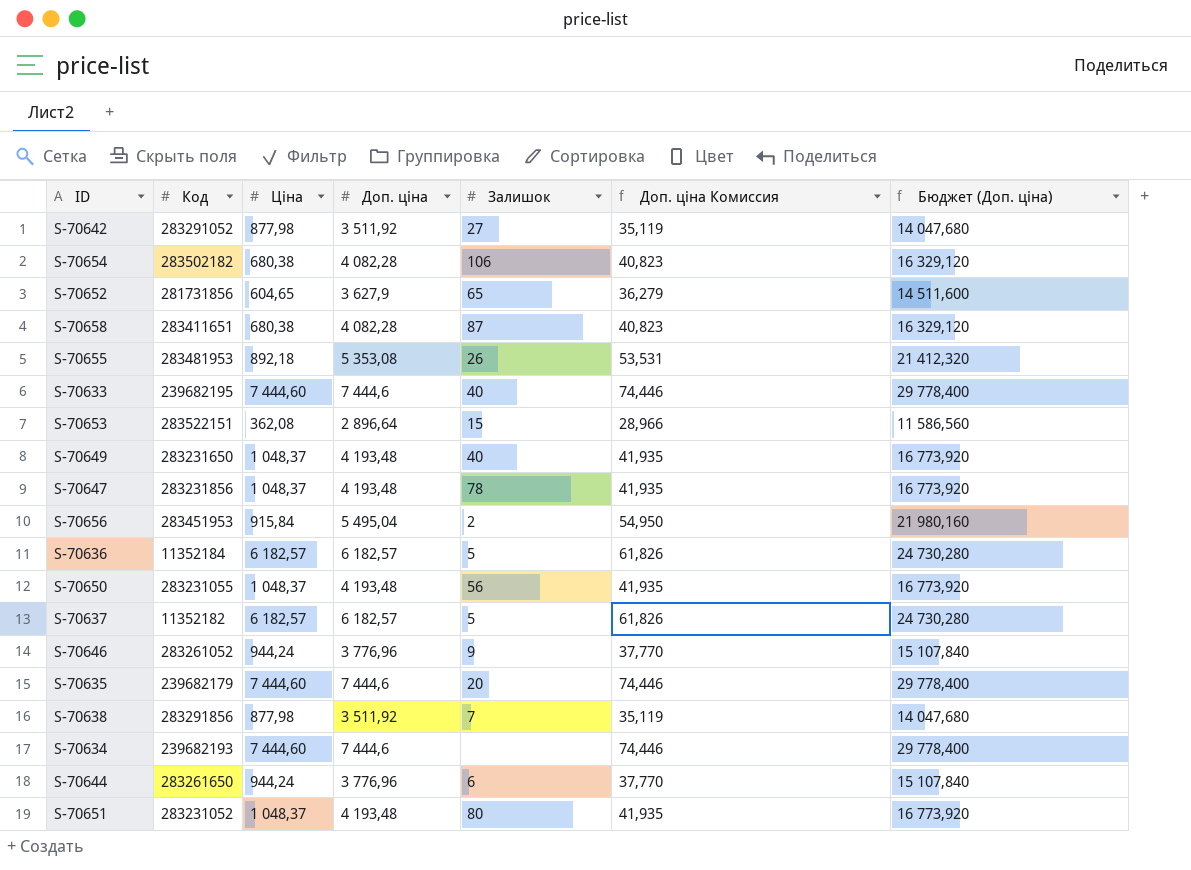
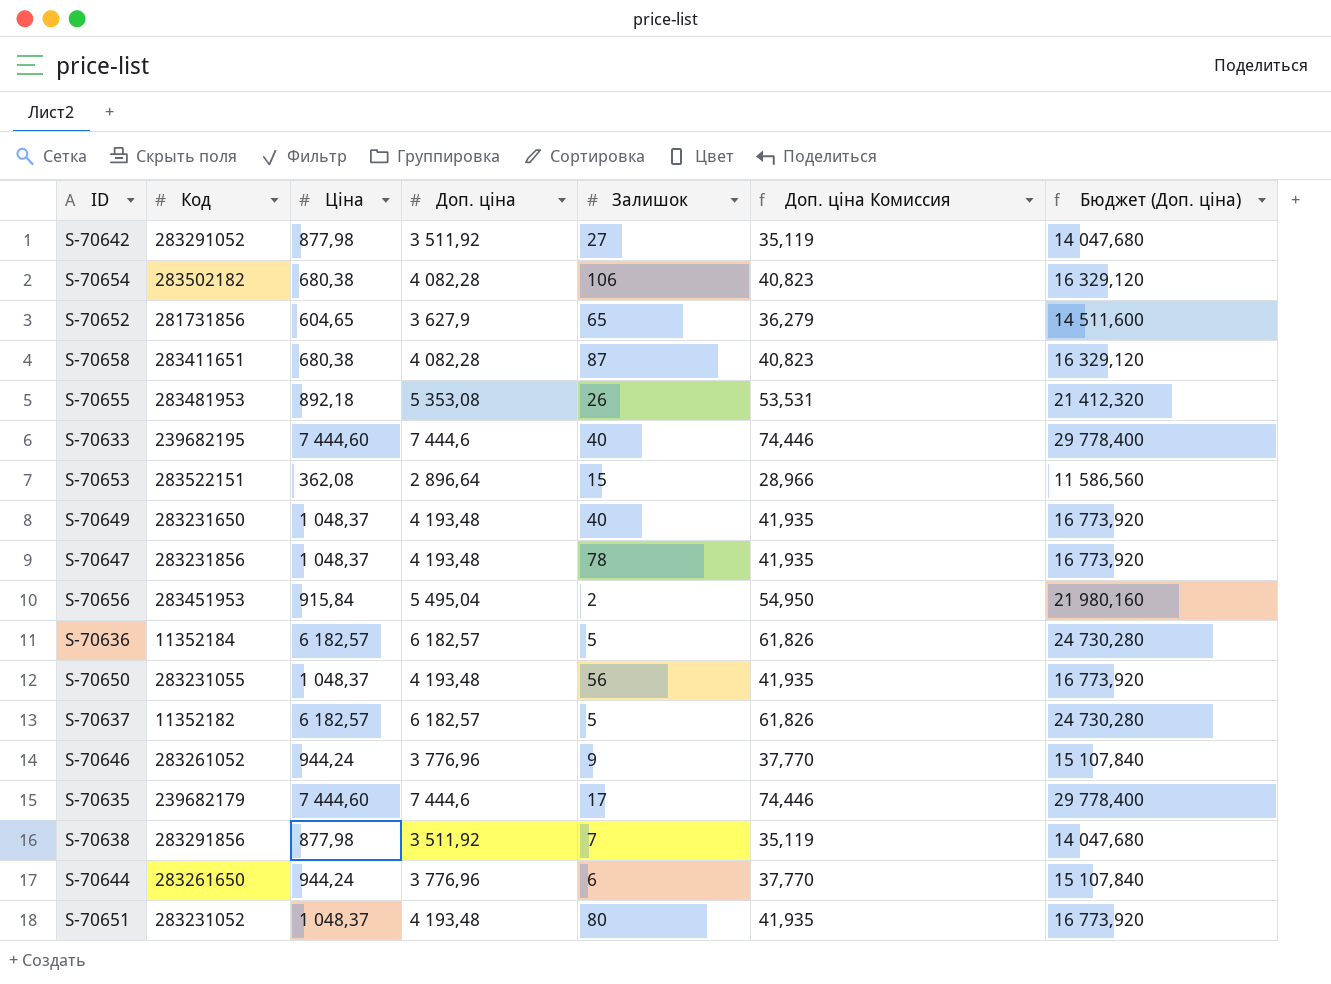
row S-70634: 239682193 | 7 444,60 | 7 444,6 | none | 74,446 | 29 778,400 -> none
S-70635 | Залишок: 20 -> 17

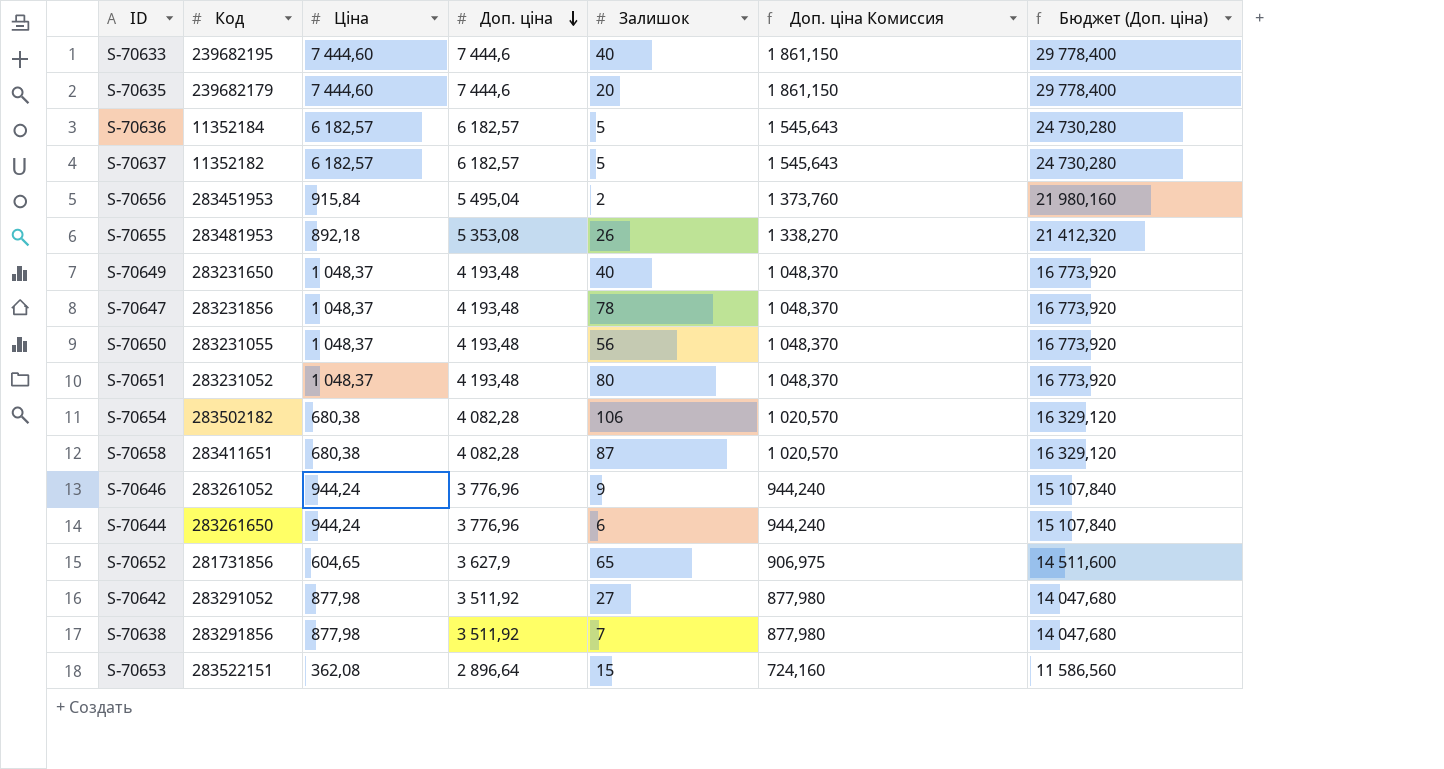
row order: none -> Доп. ціна descending
column Доп. ціна Комиссия | formula: [Доп. ціна] * 0,01 -> [Доп. ціна] * 0,25
S-70635 | Залишок: 17 -> 20

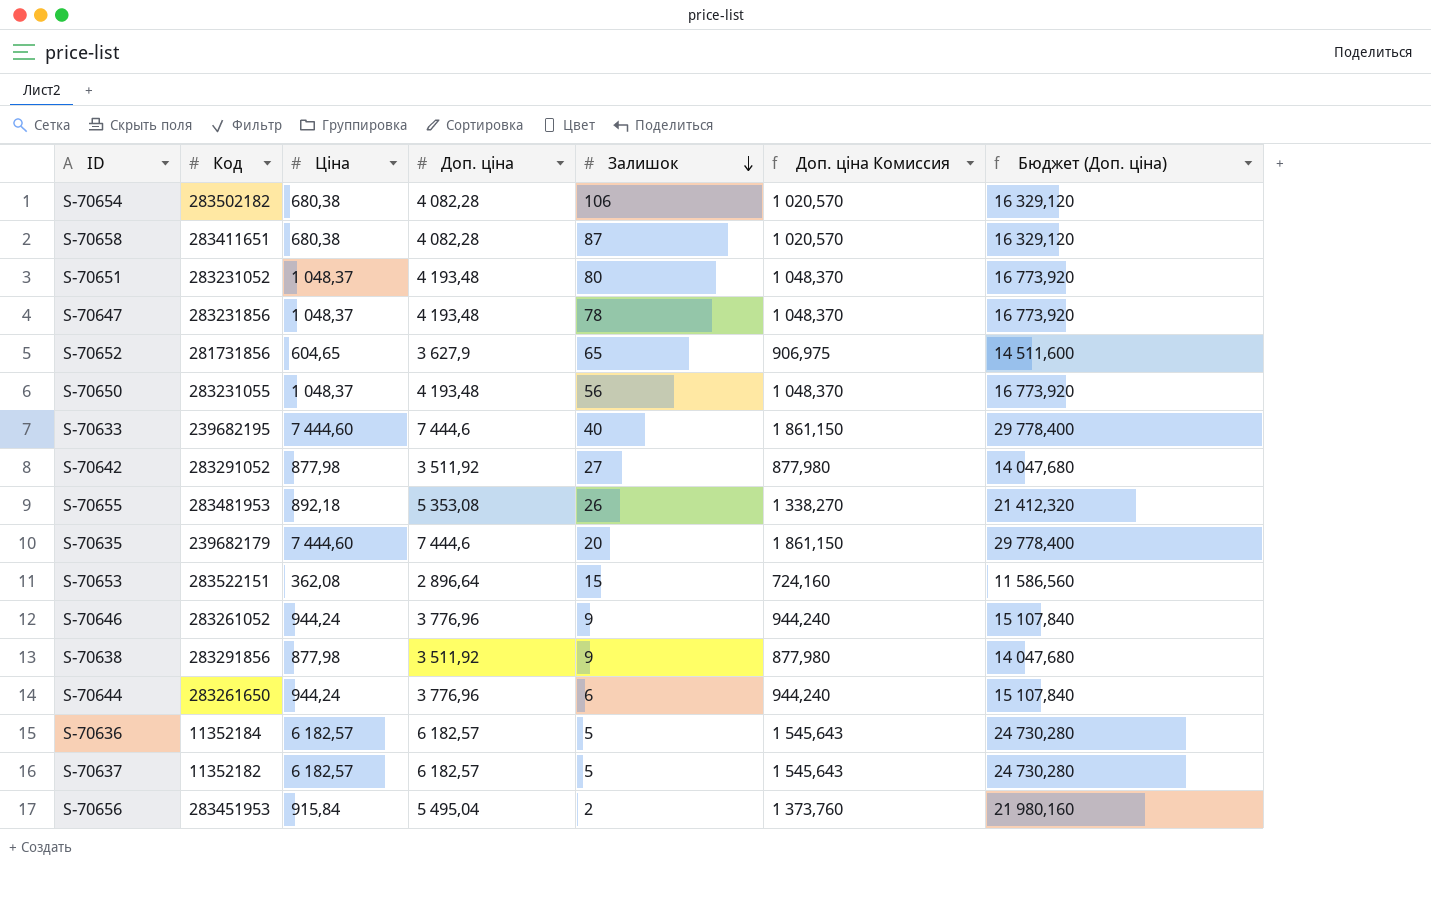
row order: Доп. ціна descending -> Залишок descending
row S-70649: 283231650 | 1 048,37 | 4 193,48 | 40 | 1 048,370 | 16 773,920 -> none
S-70638 | Залишок: 7 -> 9

